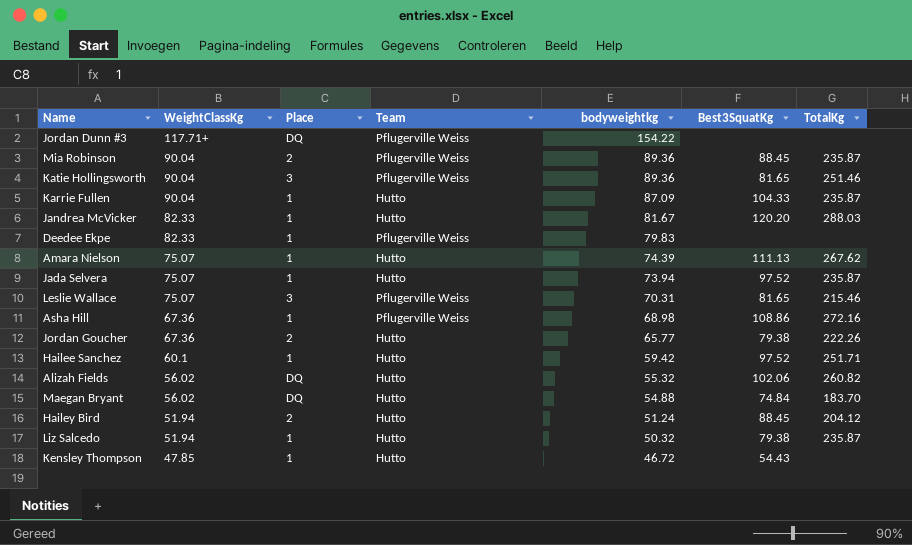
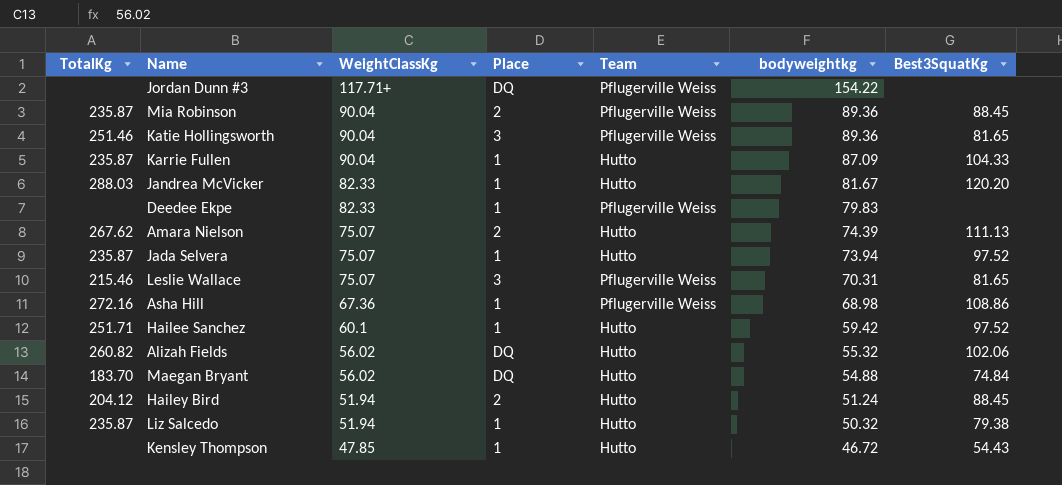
column TotalKg | position: 7 -> 1
row Jordan Goucher: 67.36 | 2 | Hutto | 65.77 | 79.38 | 222.26 -> none
Amara Nielson | Place: 1 -> 2

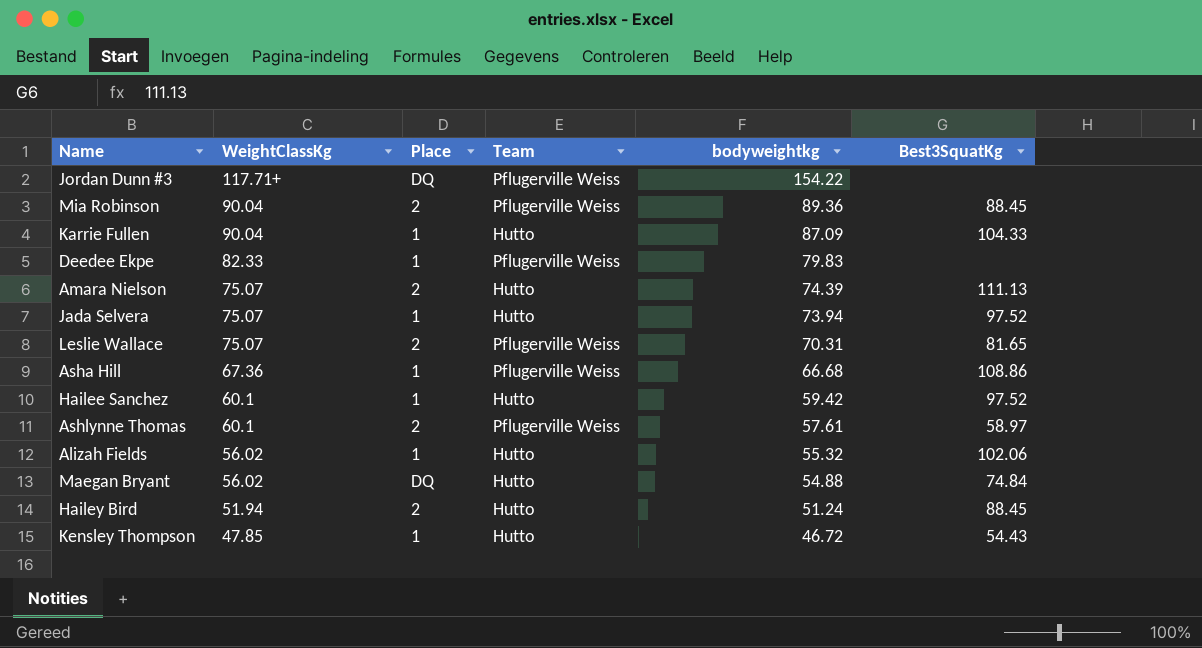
column TotalKg | position: 1 -> none
row Katie Hollingsworth: 251.46 | 90.04 | 3 | Pflugerville Weiss | 89.36 | 81.65 -> none
row Jandrea McVicker: 288.03 | 82.33 | 1 | Hutto | 81.67 | 120.20 -> none
row Liz Salcedo: 235.87 | 51.94 | 1 | Hutto | 50.32 | 79.38 -> none
Leslie Wallace | Place: 3 -> 2
Asha Hill | bodyweightkg: 68.98 -> 66.68
row Ashlynne Thomas: none -> 60.1 | 2 | Pflugerville Weiss | 57.61 | 58.97
Alizah Fields | Place: DQ -> 1

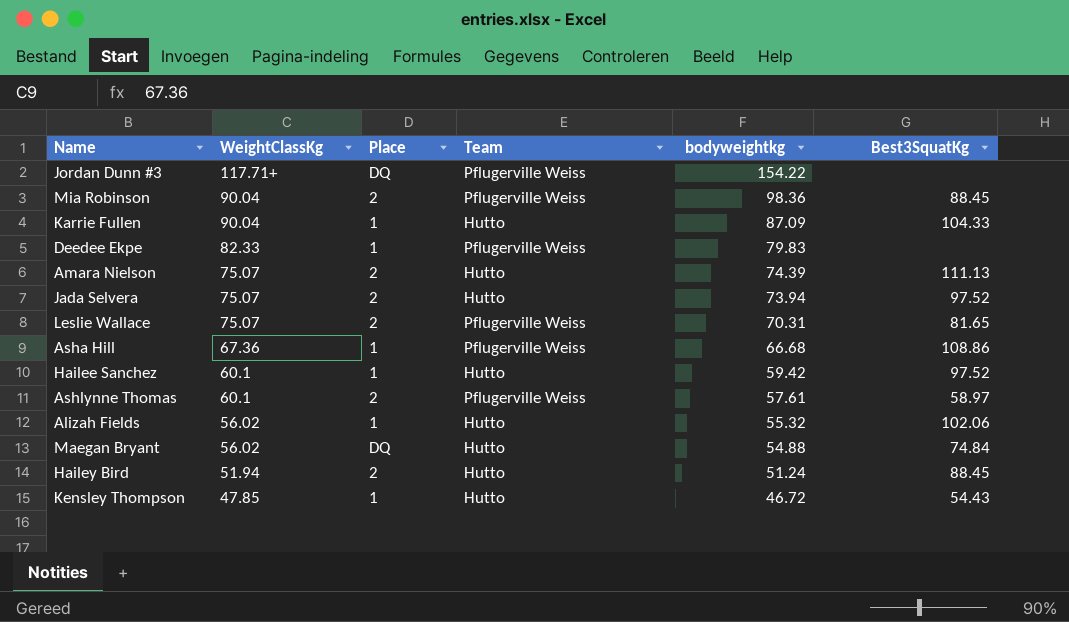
Mia Robinson | bodyweightkg: 89.36 -> 98.36
Jada Selvera | Place: 1 -> 2

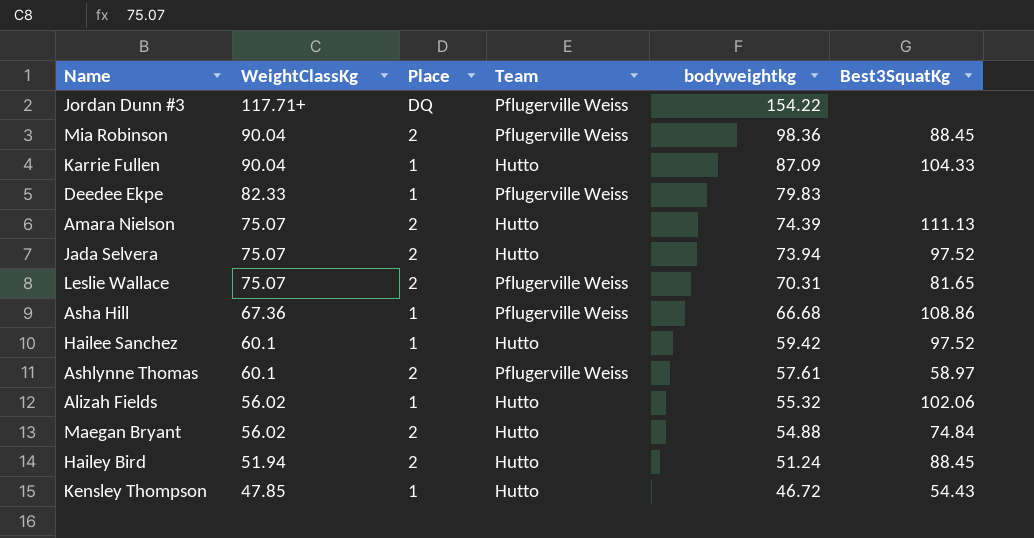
Maegan Bryant | Place: DQ -> 2

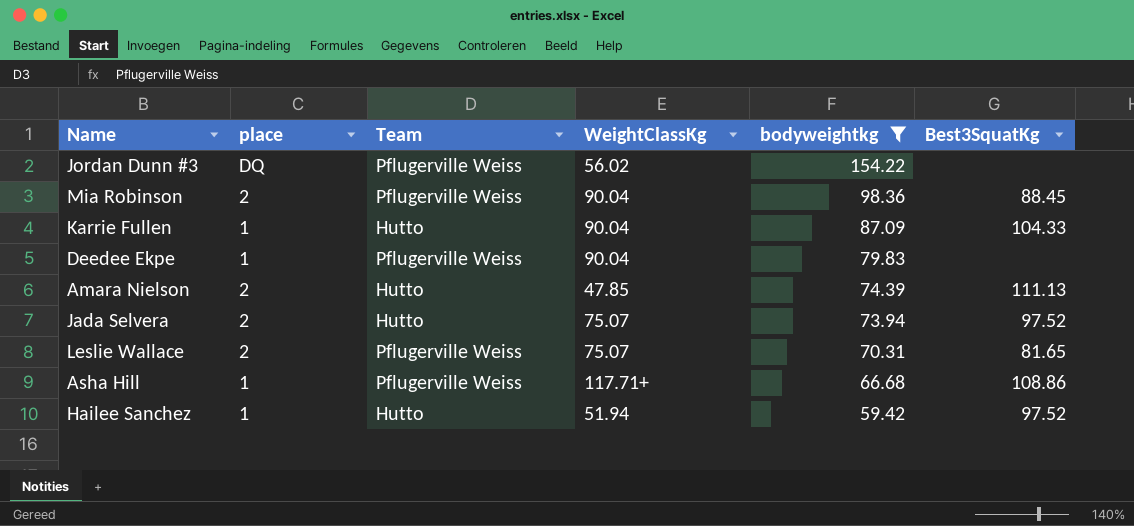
filter: none -> bodyweightkg >= 59.42
column name: Place -> place
column WeightClassKg | position: 2 -> 4
Jordan Dunn #3 | WeightClassKg: 117.71+ -> 56.02
Deedee Ekpe | WeightClassKg: 82.33 -> 90.04
Amara Nielson | WeightClassKg: 75.07 -> 47.85
Asha Hill | WeightClassKg: 67.36 -> 117.71+
Hailee Sanchez | WeightClassKg: 60.1 -> 51.94

